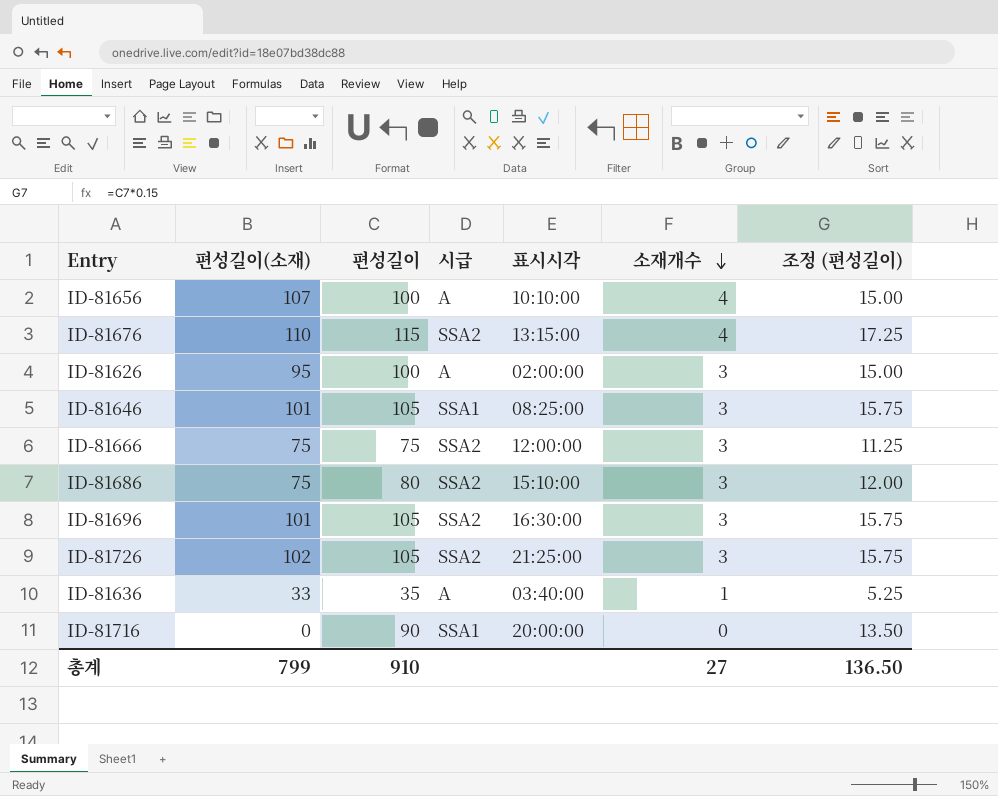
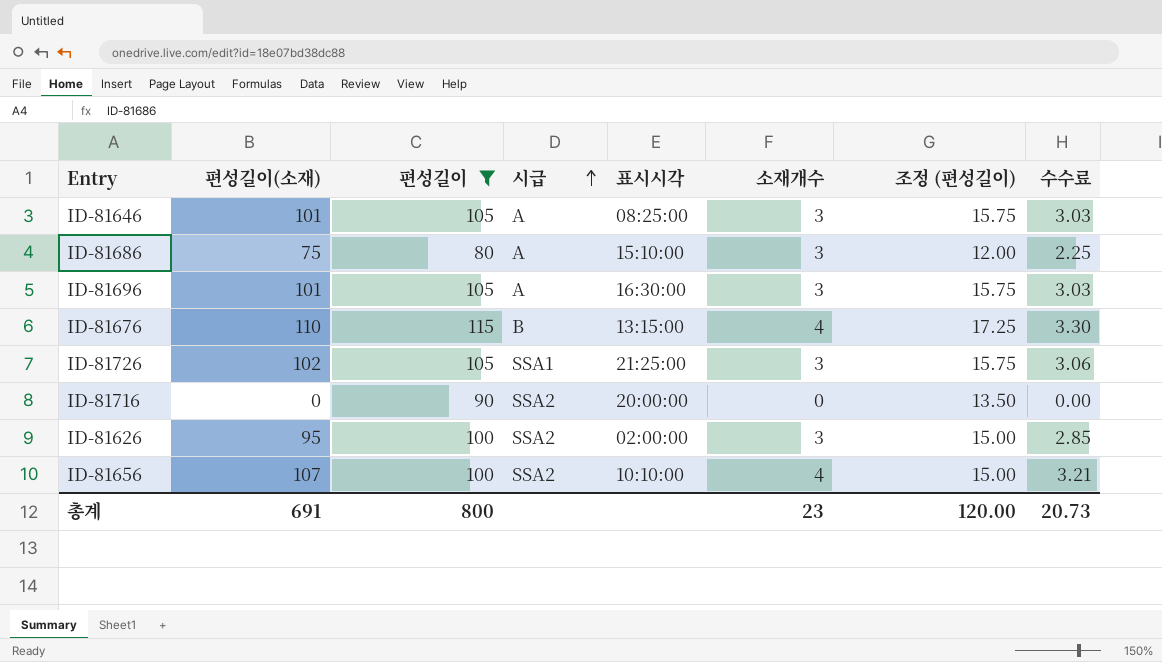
filter: none -> 편성길이 >= 80
row order: 소재개수 descending -> 시급 ascending
column 수수료 | formula: none -> [편성길이(소재)] * 0.03
ID-81646 | 시급: SSA1 -> A
ID-81686 | 시급: SSA2 -> A
ID-81696 | 시급: SSA2 -> A
ID-81676 | 시급: SSA2 -> B
ID-81726 | 시급: SSA2 -> SSA1
ID-81716 | 시급: SSA1 -> SSA2
ID-81626 | 시급: A -> SSA2
ID-81656 | 시급: A -> SSA2
총계 | 편성길이(소재): 799 -> 691
총계 | 편성길이: 910 -> 800
총계 | 소재개수: 27 -> 23
총계 | 조정 (편성길이): 136.50 -> 120.00

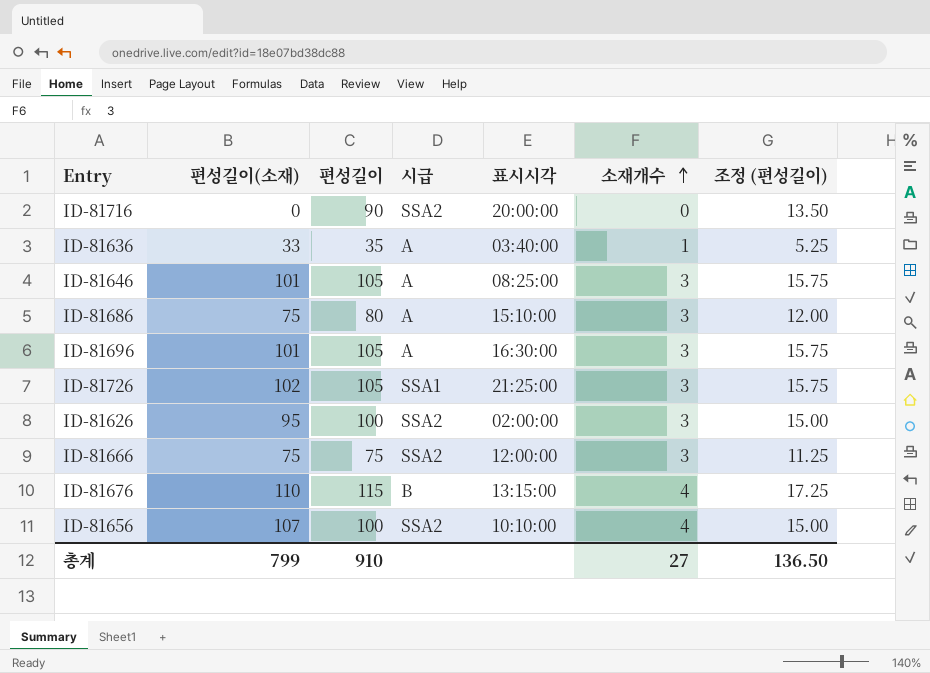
filter: 편성길이 >= 80 -> none
row order: 시급 ascending -> 소재개수 ascending
column 수수료 | formula: [편성길이(소재)] * 0.03 -> none
총계 | 편성길이(소재): 691 -> 799
총계 | 편성길이: 800 -> 910
총계 | 소재개수: 23 -> 27
총계 | 조정 (편성길이): 120.00 -> 136.50

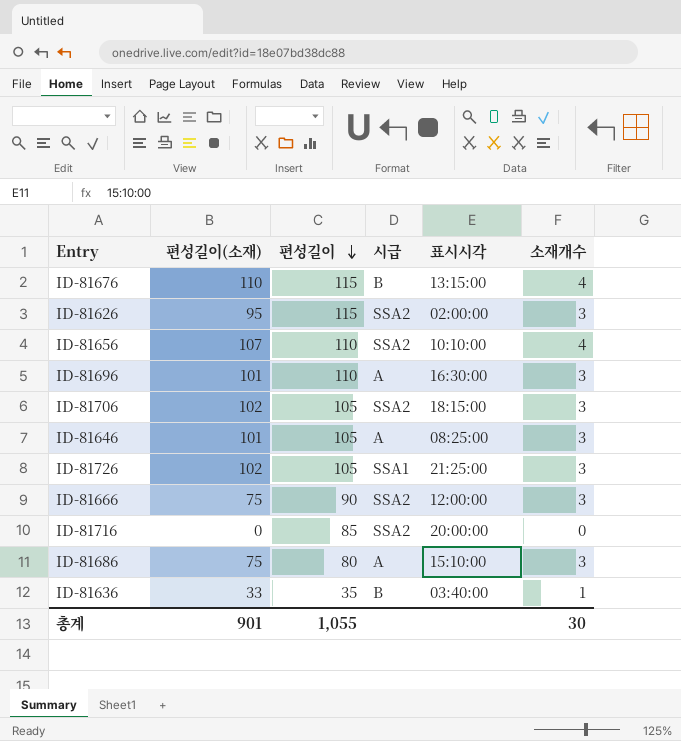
row order: 소재개수 ascending -> 편성길이 descending
column 조정 (편성길이) | formula: [편성길이] * 0.15 -> none
ID-81626 | 편성길이: 100 -> 115
ID-81656 | 편성길이: 100 -> 110
ID-81696 | 편성길이: 105 -> 110
row ID-81706: none -> 102 | 105 | SSA2 | 18:15:00 | 3
ID-81666 | 편성길이: 75 -> 90
ID-81716 | 편성길이: 90 -> 85
ID-81636 | 시급: A -> B
총계 | 편성길이(소재): 799 -> 901
총계 | 편성길이: 910 -> 1,055
총계 | 소재개수: 27 -> 30

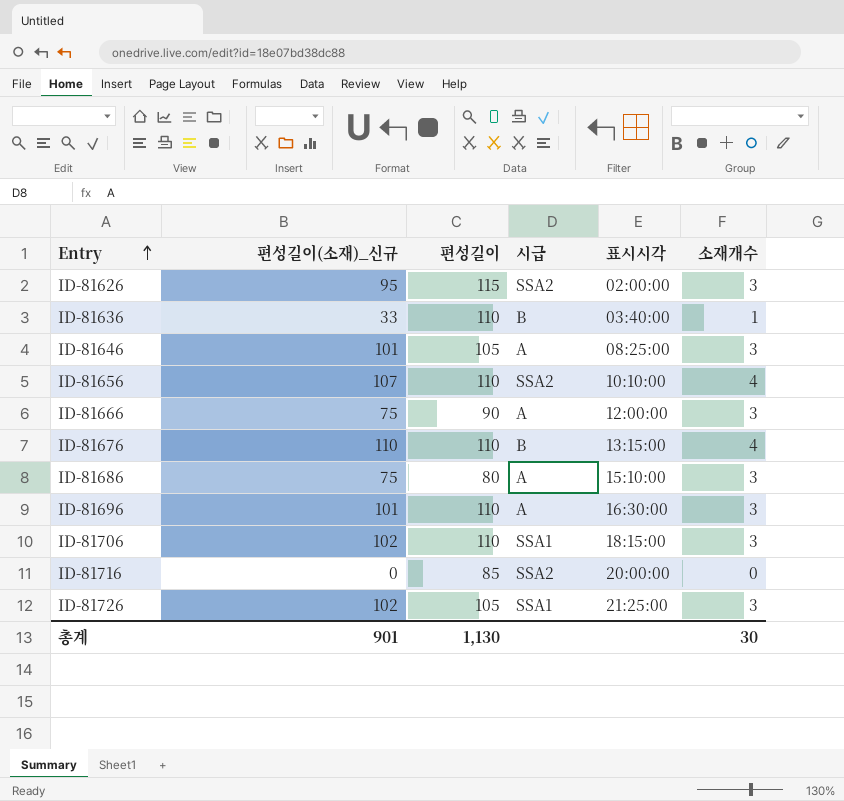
row order: 편성길이 descending -> Entry ascending
column name: 편성길이(소재) -> 편성길이(소재)_신규
ID-81636 | 편성길이: 35 -> 110
ID-81666 | 시급: SSA2 -> A
ID-81676 | 편성길이: 115 -> 110
ID-81706 | 편성길이: 105 -> 110
ID-81706 | 시급: SSA2 -> SSA1
총계 | 편성길이: 1,055 -> 1,130

